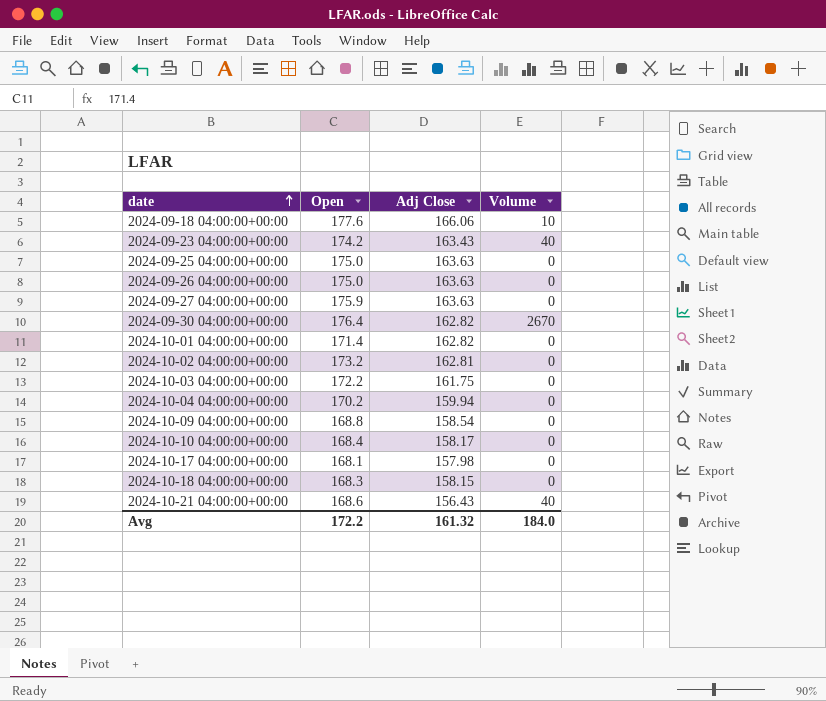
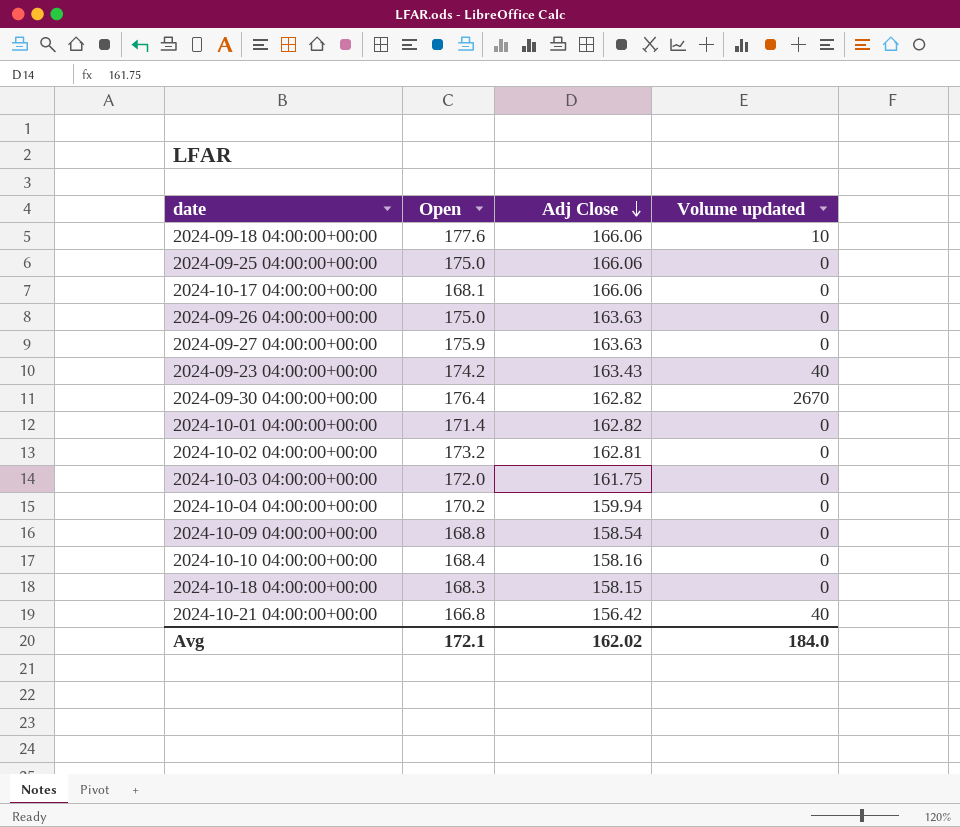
row order: date ascending -> Adj Close descending
column name: Volume -> Volume updated
2024-09-25 04:00:00+00:00 | Adj Close: 163.63 -> 166.06
2024-10-17 04:00:00+00:00 | Adj Close: 157.98 -> 166.06
2024-10-03 04:00:00+00:00 | Open: 172.2 -> 172.0
2024-10-10 04:00:00+00:00 | Adj Close: 158.17 -> 158.16
2024-10-21 04:00:00+00:00 | Open: 168.6 -> 166.8
2024-10-21 04:00:00+00:00 | Adj Close: 156.43 -> 156.42
Avg | Open: 172.2 -> 172.1
Avg | Adj Close: 161.32 -> 162.02

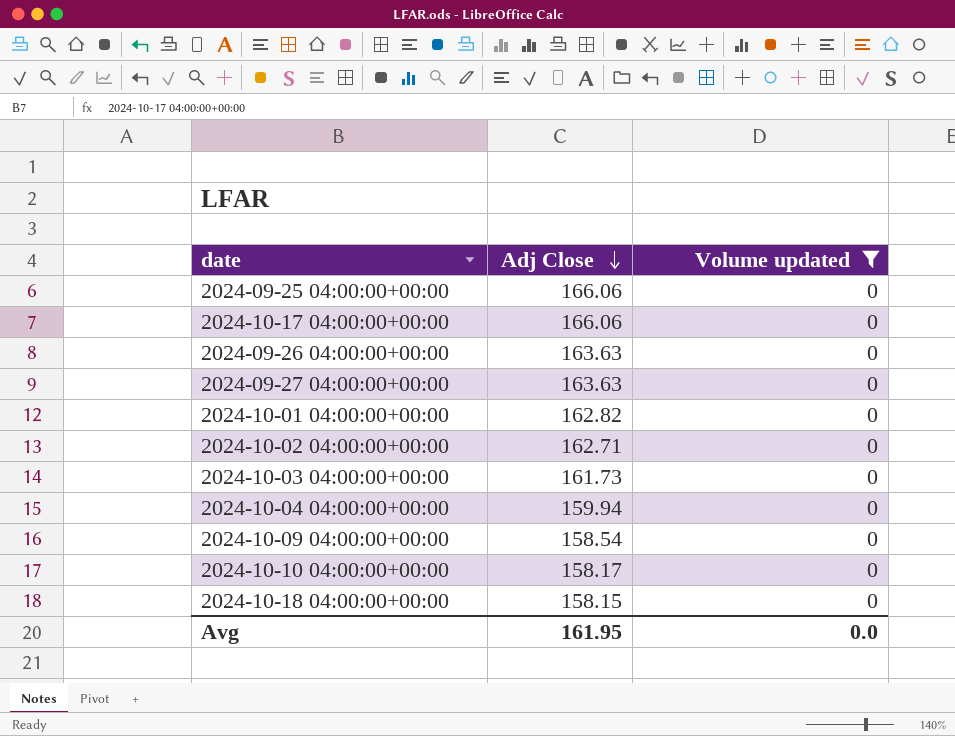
filter: none -> Volume updated = 0
column Open | position: 2 -> none
2024-10-02 04:00:00+00:00 | Adj Close: 162.81 -> 162.71
2024-10-03 04:00:00+00:00 | Adj Close: 161.75 -> 161.73
2024-10-10 04:00:00+00:00 | Adj Close: 158.16 -> 158.17
Avg | Adj Close: 162.02 -> 161.95
Avg | Volume updated: 184.0 -> 0.0

